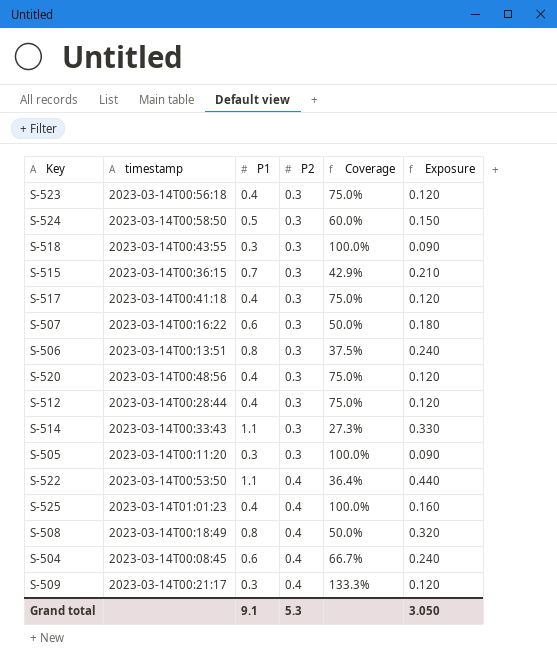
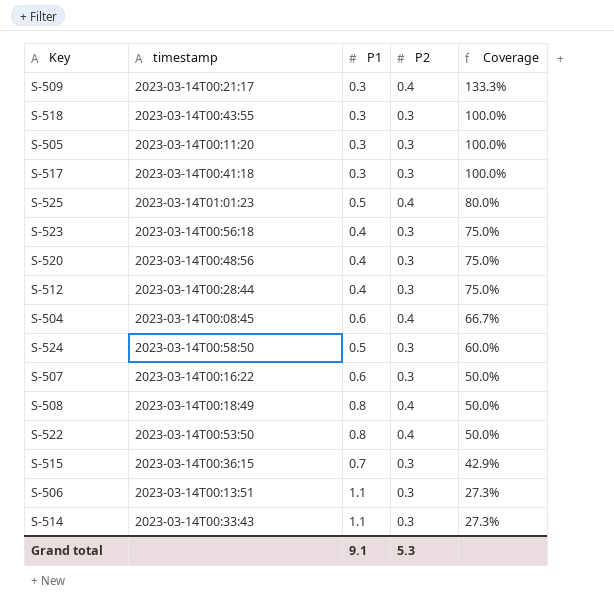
row order: P2 ascending -> Coverage descending
column Exposure | formula: [P1] * [P2] -> none
S-517 | P1: 0.4 -> 0.3
S-517 | Coverage: 75.0% -> 100.0%
S-525 | P1: 0.4 -> 0.5
S-525 | Coverage: 100.0% -> 80.0%
S-522 | P1: 1.1 -> 0.8
S-522 | Coverage: 36.4% -> 50.0%
S-506 | P1: 0.8 -> 1.1
S-506 | Coverage: 37.5% -> 27.3%

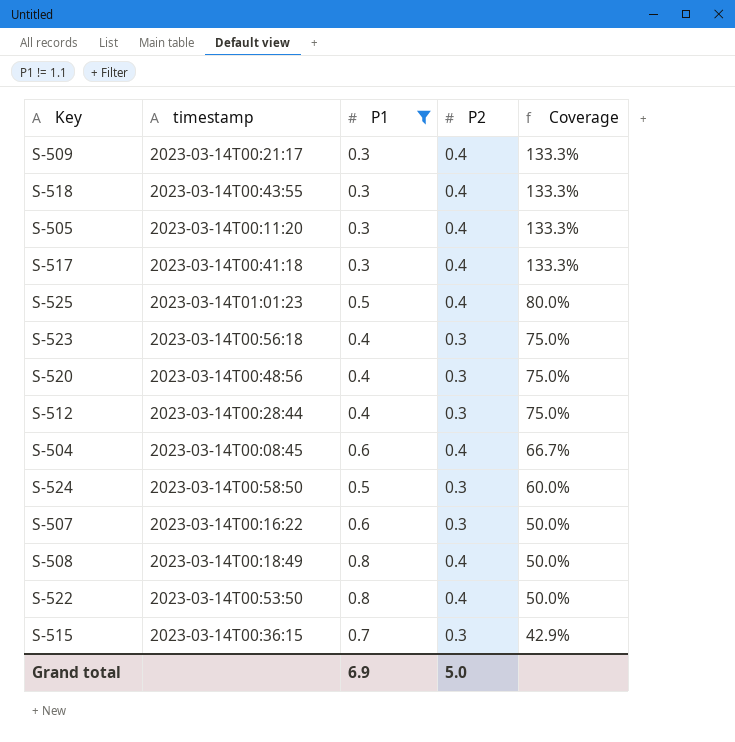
filter: none -> P1 != 1.1
S-518 | P2: 0.3 -> 0.4
S-518 | Coverage: 100.0% -> 133.3%
S-505 | P2: 0.3 -> 0.4
S-505 | Coverage: 100.0% -> 133.3%
S-517 | P2: 0.3 -> 0.4
S-517 | Coverage: 100.0% -> 133.3%
Grand total | P1: 9.1 -> 6.9
Grand total | P2: 5.3 -> 5.0

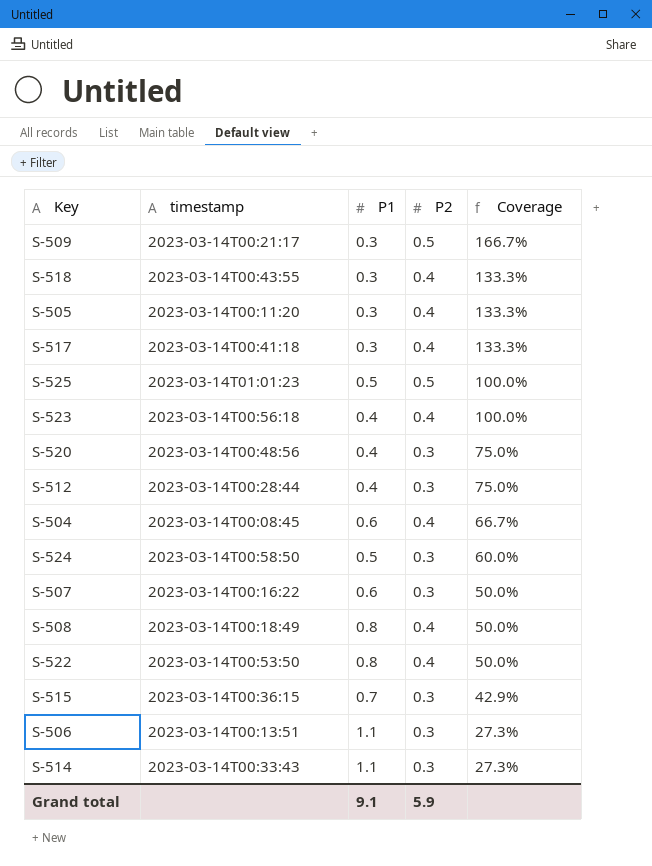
filter: P1 != 1.1 -> none
S-509 | P2: 0.4 -> 0.5
S-509 | Coverage: 133.3% -> 166.7%
S-525 | P2: 0.4 -> 0.5
S-525 | Coverage: 80.0% -> 100.0%
S-523 | P2: 0.3 -> 0.4
S-523 | Coverage: 75.0% -> 100.0%
Grand total | P1: 6.9 -> 9.1
Grand total | P2: 5.0 -> 5.9

